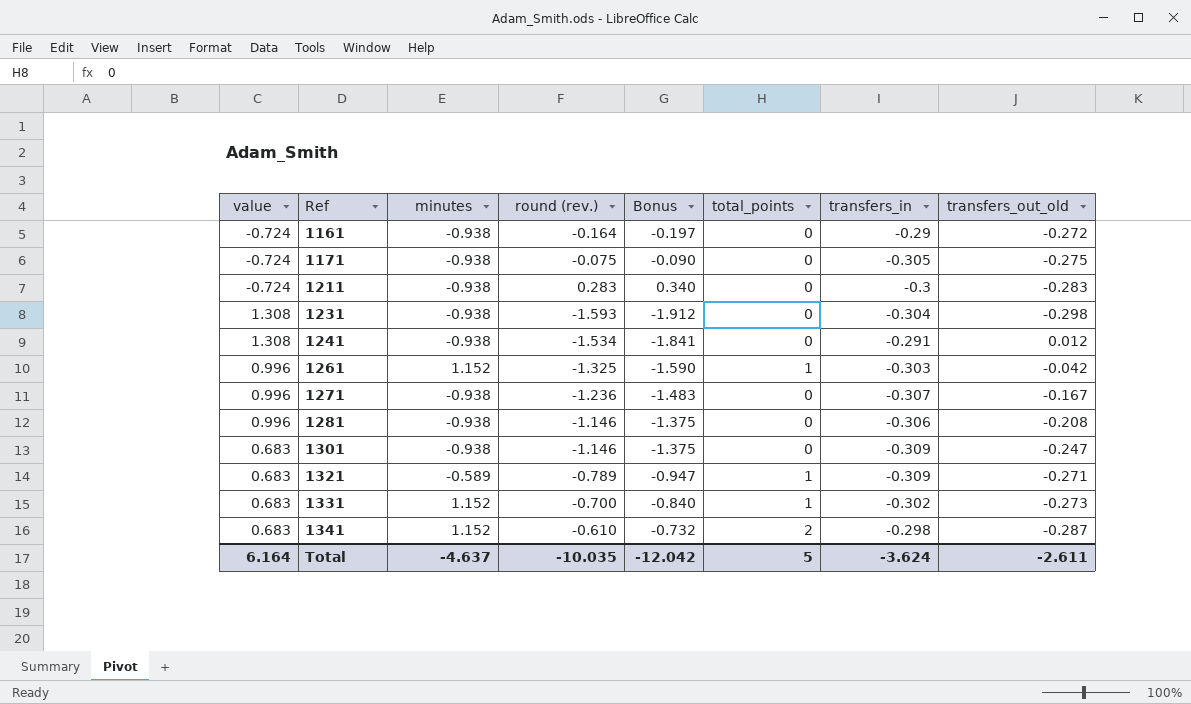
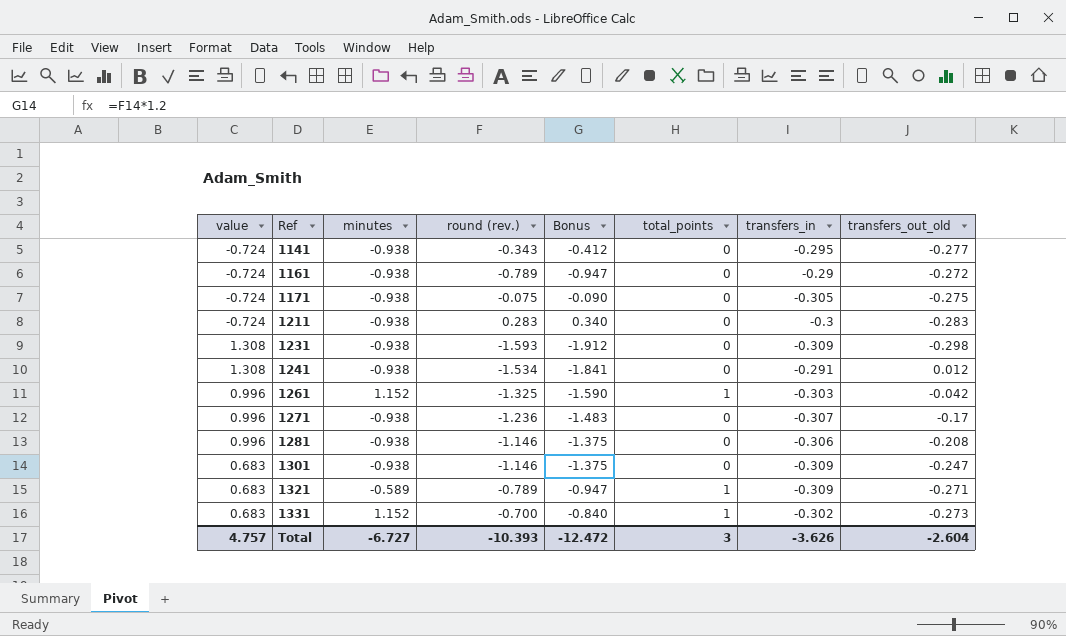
row 1341: 0.683 | 1.152 | -0.610 | -0.732 | 2 | -0.298 | -0.287 -> none
row 1141: none -> -0.724 | -0.938 | -0.343 | -0.412 | 0 | -0.295 | -0.277
1161 | round (rev.): -0.164 -> -0.789
1161 | Bonus: -0.197 -> -0.947
1231 | transfers_in: -0.304 -> -0.309
1271 | transfers_out_old: -0.167 -> -0.17
Total | value: 6.164 -> 4.757
Total | minutes: -4.637 -> -6.727
Total | round (rev.): -10.035 -> -10.393
Total | Bonus: -12.042 -> -12.472
Total | total_points: 5 -> 3
Total | transfers_in: -3.624 -> -3.626
Total | transfers_out_old: -2.611 -> -2.604

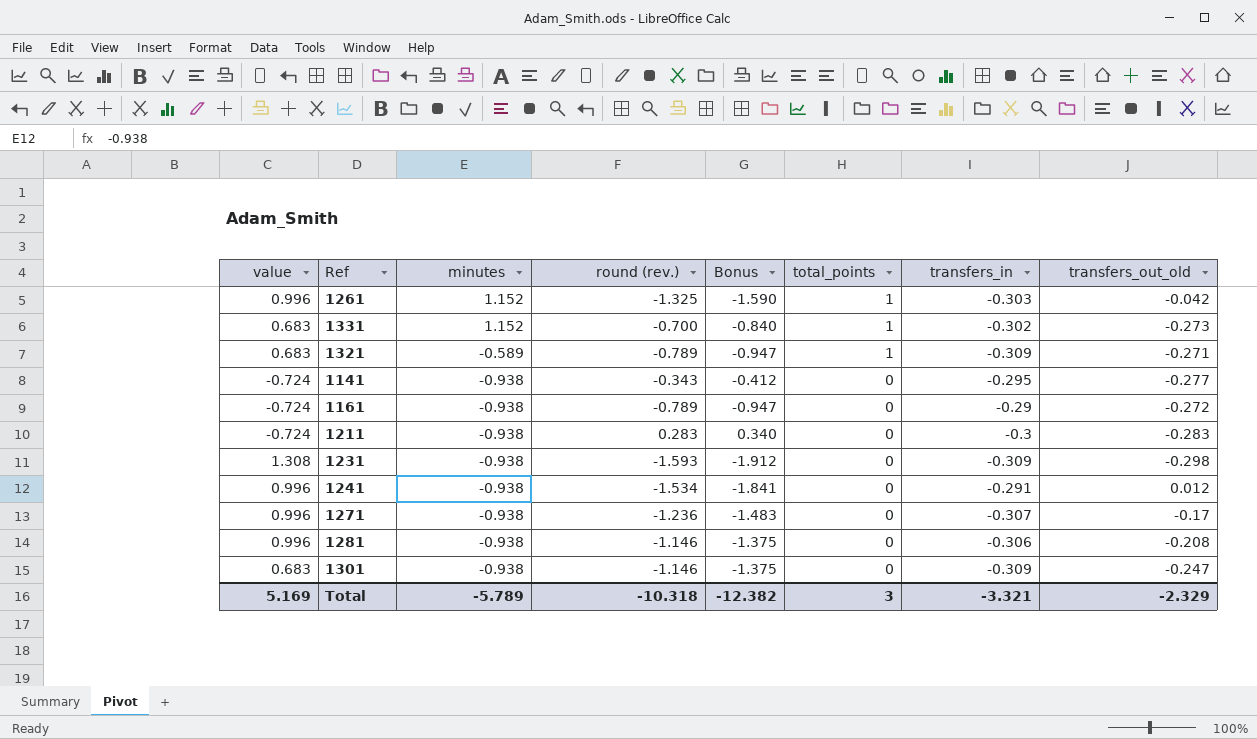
row order: Ref ascending -> minutes descending
row 1171: -0.724 | -0.938 | -0.075 | -0.090 | 0 | -0.305 | -0.275 -> none
1241 | value: 1.308 -> 0.996
Total | value: 4.757 -> 5.169
Total | minutes: -6.727 -> -5.789
Total | round (rev.): -10.393 -> -10.318
Total | Bonus: -12.472 -> -12.382
Total | transfers_in: -3.626 -> -3.321
Total | transfers_out_old: -2.604 -> -2.329

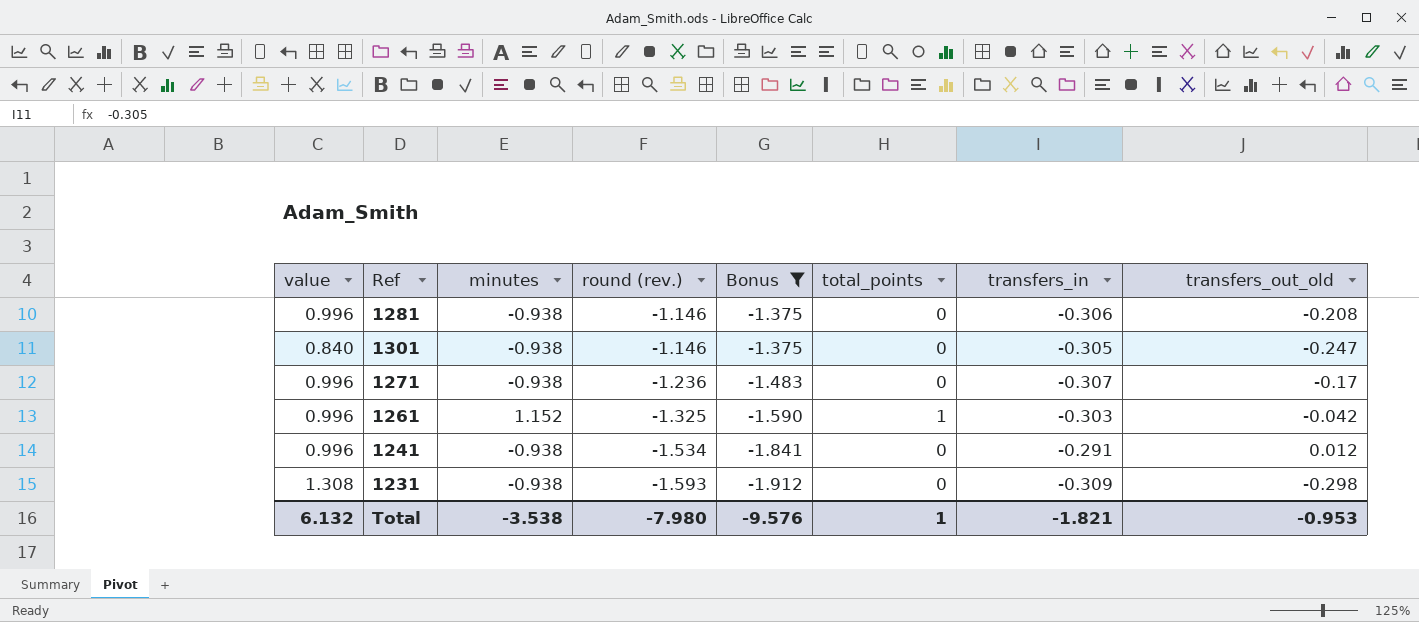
filter: none -> Bonus <= -1.375
row order: minutes descending -> round (rev.) descending
1301 | value: 0.683 -> 0.840
1301 | transfers_in: -0.309 -> -0.305
Total | value: 5.169 -> 6.132
Total | minutes: -5.789 -> -3.538
Total | round (rev.): -10.318 -> -7.980
Total | Bonus: -12.382 -> -9.576
Total | total_points: 3 -> 1
Total | transfers_in: -3.321 -> -1.821
Total | transfers_out_old: -2.329 -> -0.953

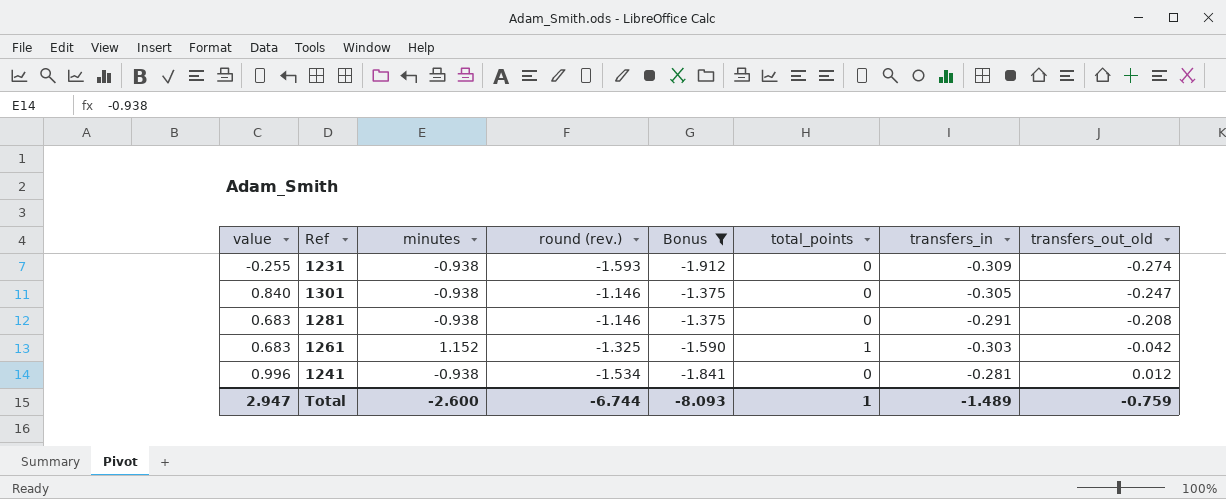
row order: round (rev.) descending -> transfers_out_old ascending
row 1271: 0.996 | -0.938 | -1.236 | -1.483 | 0 | -0.307 | -0.17 -> none
1231 | value: 1.308 -> -0.255
1231 | transfers_out_old: -0.298 -> -0.274
1281 | value: 0.996 -> 0.683
1281 | transfers_in: -0.306 -> -0.291
1261 | value: 0.996 -> 0.683
1241 | transfers_in: -0.291 -> -0.281
Total | value: 6.132 -> 2.947
Total | minutes: -3.538 -> -2.600
Total | round (rev.): -7.980 -> -6.744
Total | Bonus: -9.576 -> -8.093
Total | transfers_in: -1.821 -> -1.489
Total | transfers_out_old: -0.953 -> -0.759

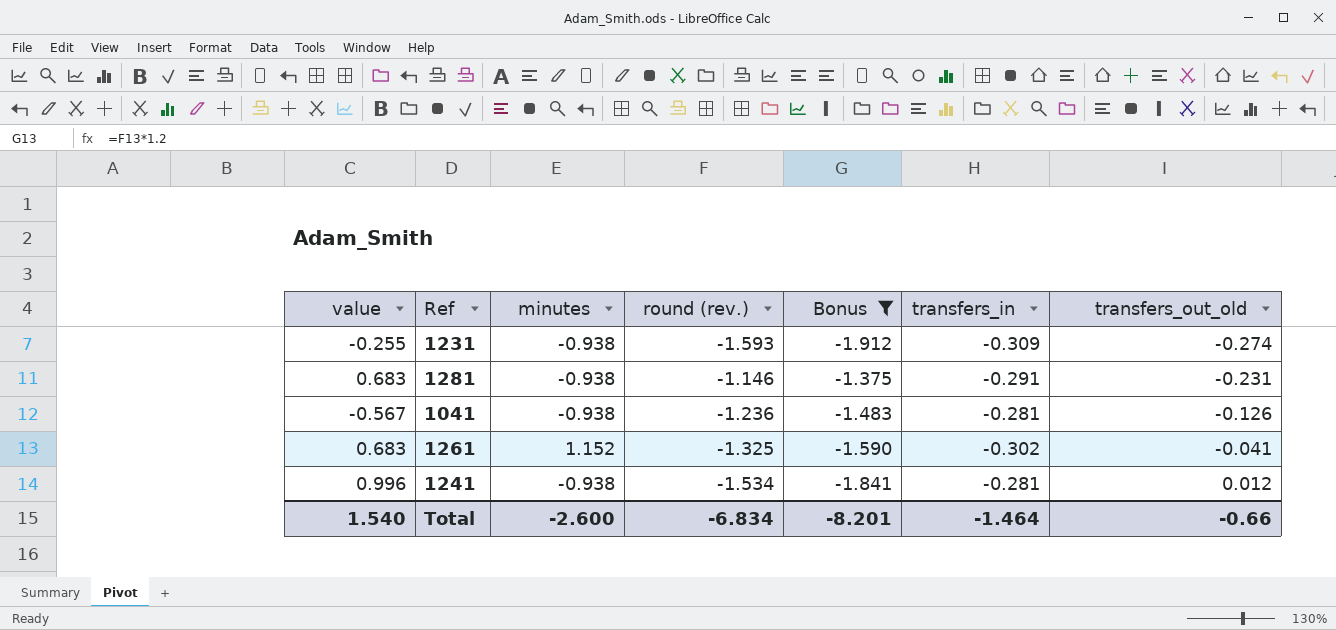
column total_points | position: 6 -> none
row 1301: 0.840 | -0.938 | -1.146 | -1.375 | 0 | -0.305 | -0.247 -> none
1281 | transfers_out_old: -0.208 -> -0.231
row 1041: none -> -0.567 | -0.938 | -1.236 | -1.483 | -0.281 | -0.126
1261 | transfers_in: -0.303 -> -0.302
1261 | transfers_out_old: -0.042 -> -0.041
Total | value: 2.947 -> 1.540
Total | round (rev.): -6.744 -> -6.834
Total | Bonus: -8.093 -> -8.201
Total | transfers_in: -1.489 -> -1.464
Total | transfers_out_old: -0.759 -> -0.66

